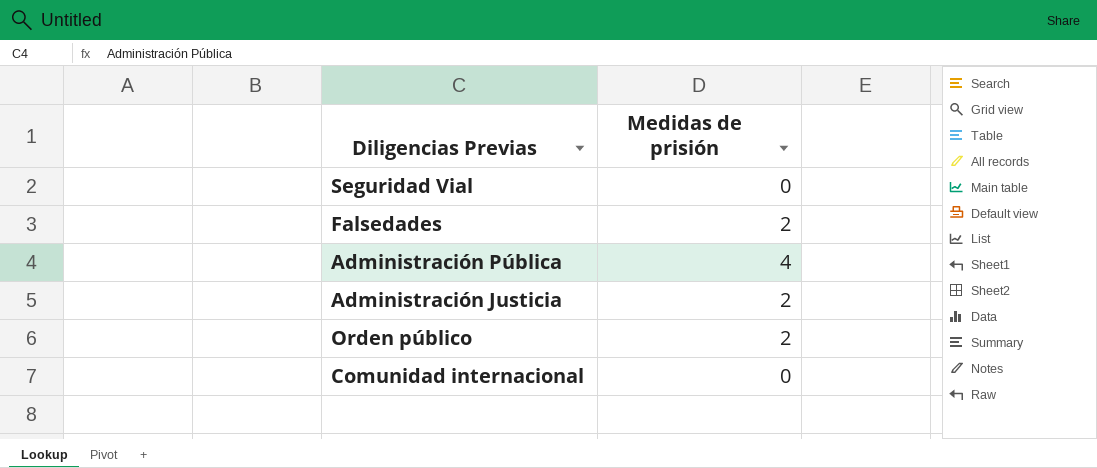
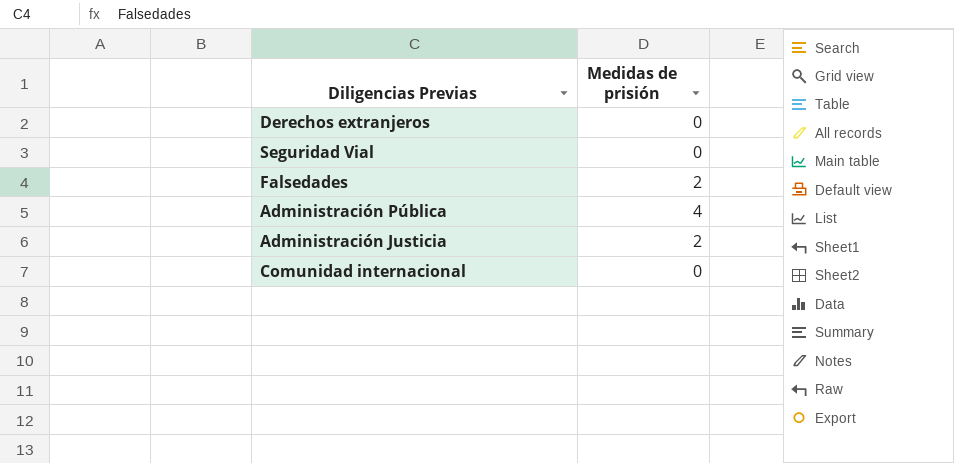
row Orden público: 2 -> none
row Derechos extranjeros: none -> 0

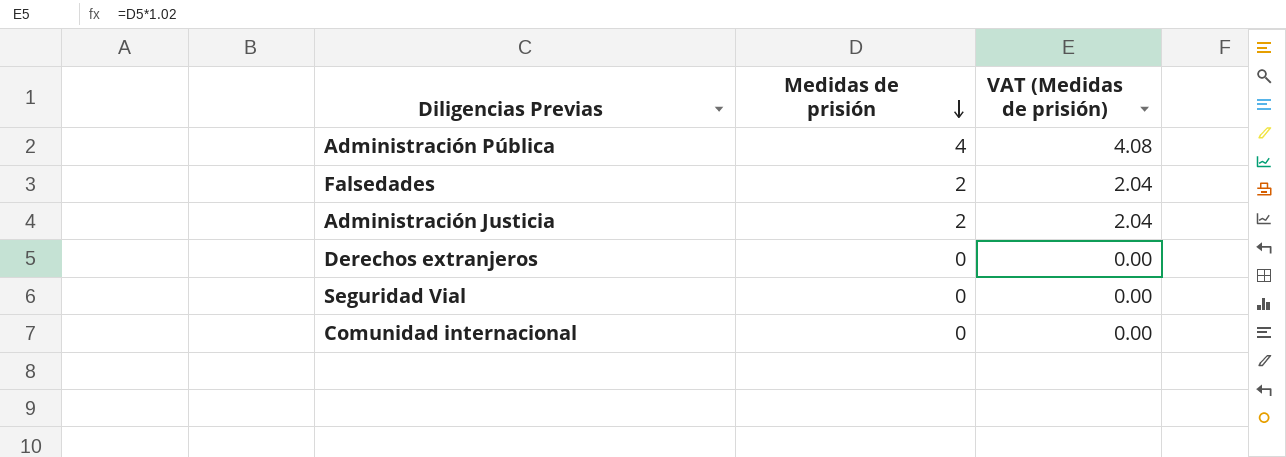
row order: none -> Medidas de prisión descending
column VAT (Medidas de prisión) | formula: none -> [Medidas de prisión] * 1.02

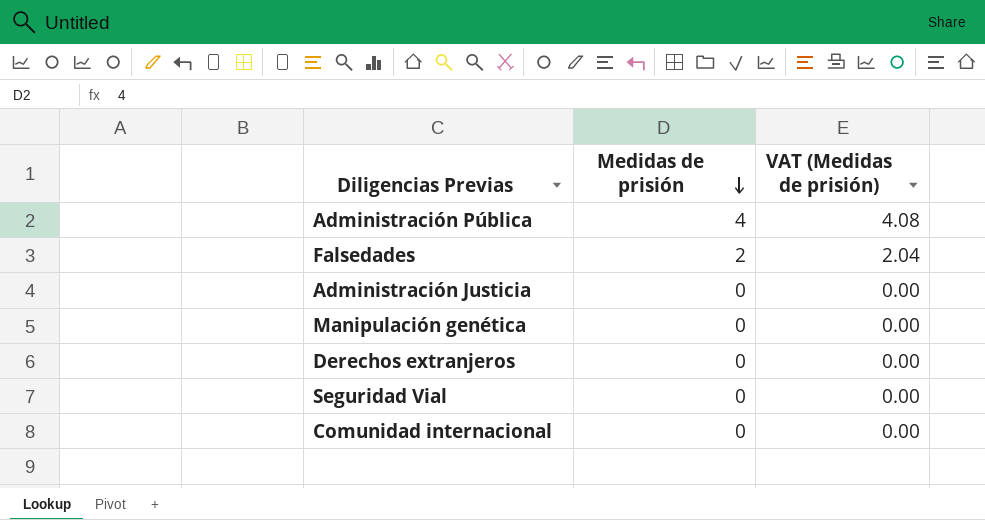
Administración Justicia | Medidas de prisión: 2 -> 0
Administración Justicia | VAT (Medidas de prisión): 2.04 -> 0.00
row Manipulación genética: none -> 0 | 0.00

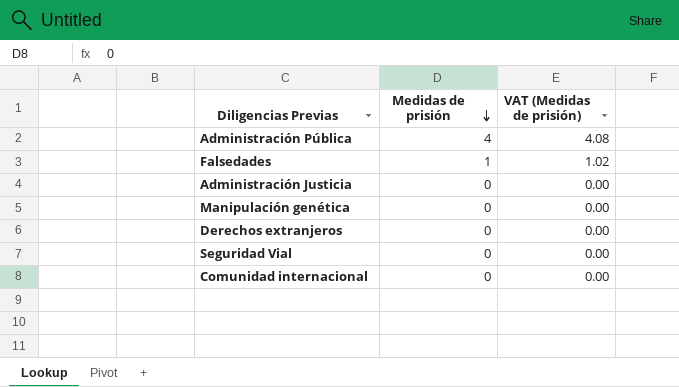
Falsedades | Medidas de prisión: 2 -> 1
Falsedades | VAT (Medidas de prisión): 2.04 -> 1.02

